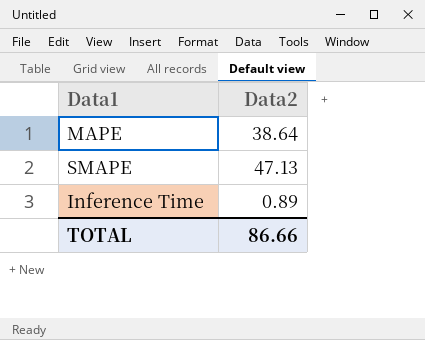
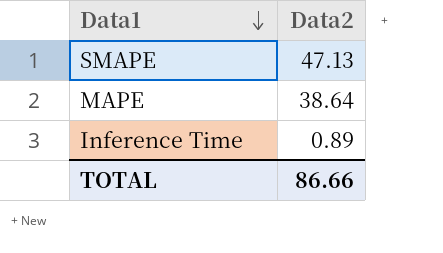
row order: none -> Data1 descending

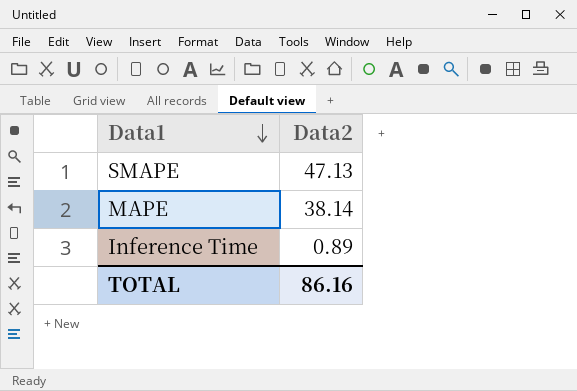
MAPE | Data2: 38.64 -> 38.14
TOTAL | Data2: 86.66 -> 86.16

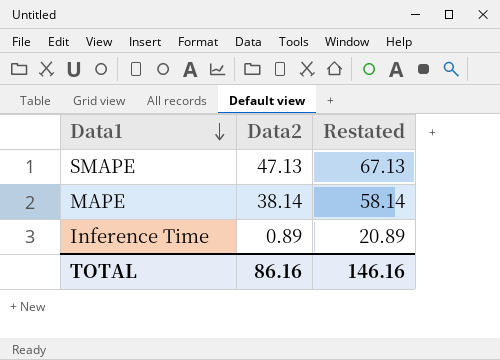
column Restated | formula: none -> [Data2] + 20

